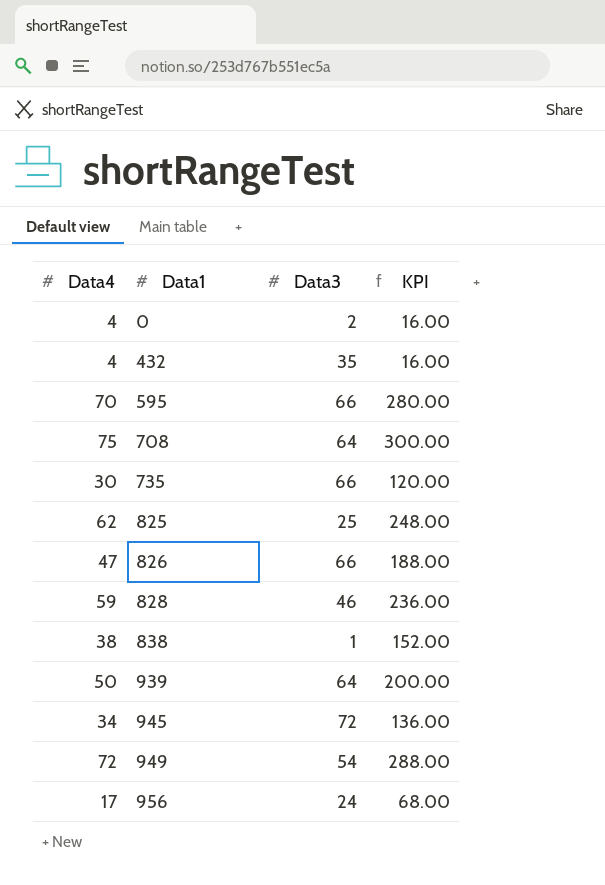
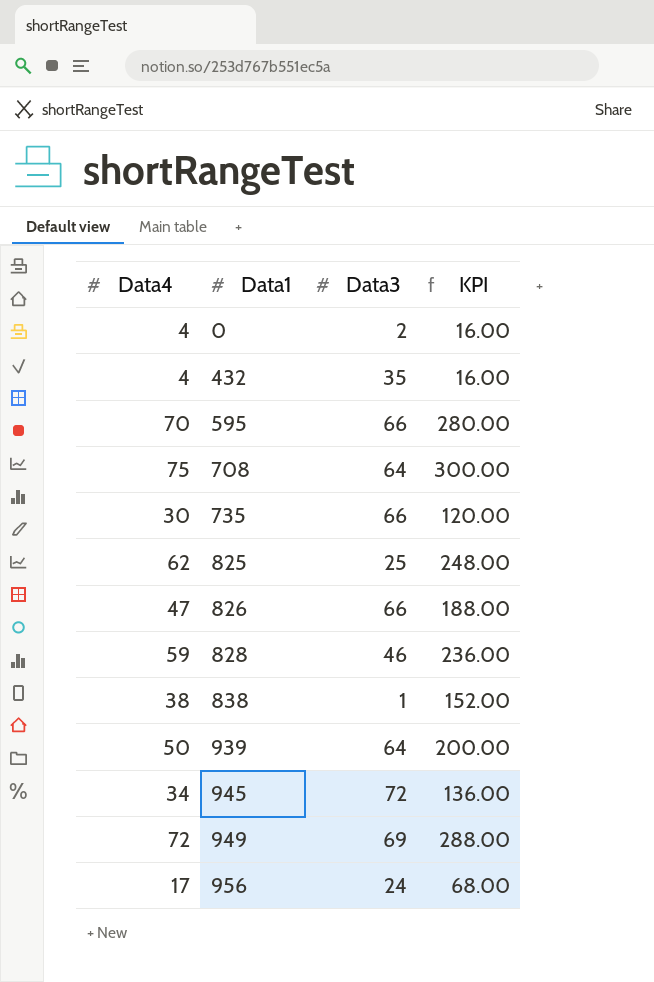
949 | Data3: 54 -> 69

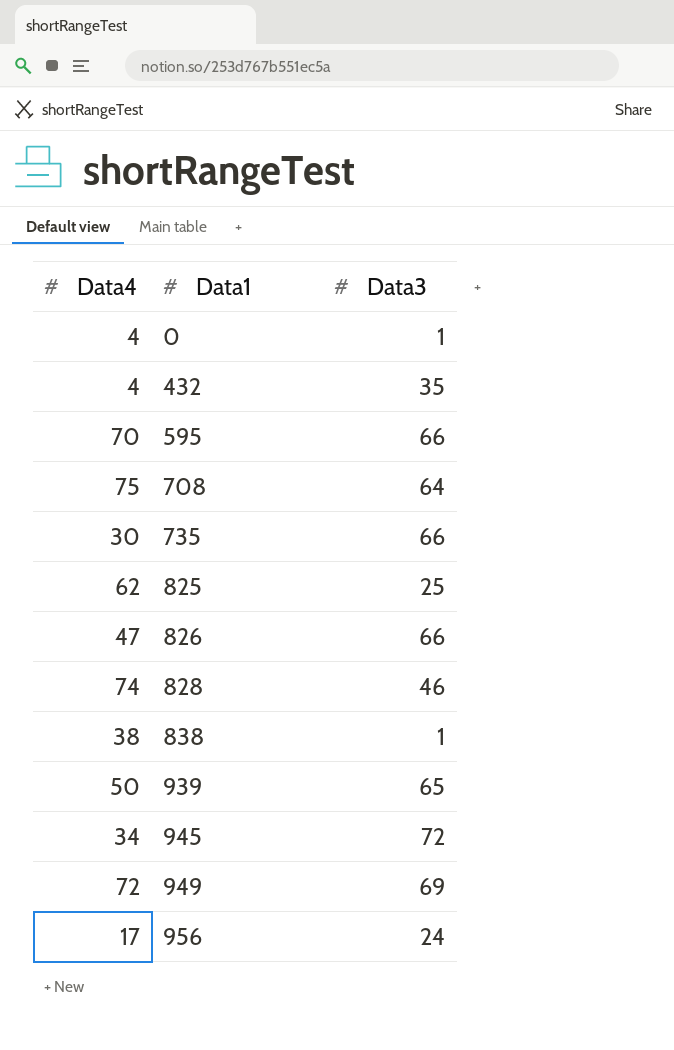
column KPI | formula: [Data4] * 4 -> none
0 | Data3: 2 -> 1
828 | Data4: 59 -> 74
939 | Data3: 64 -> 65

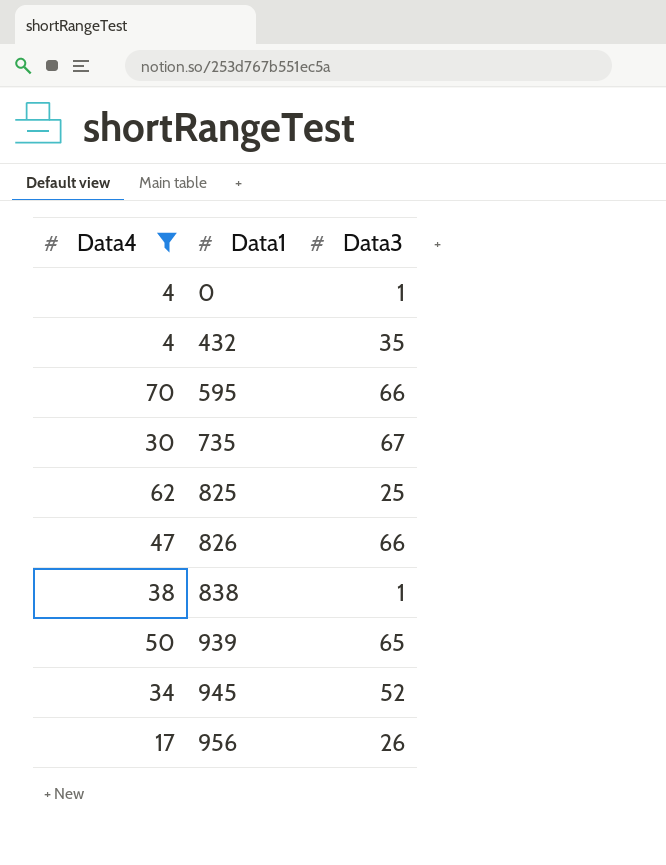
filter: none -> Data4 <= 70
735 | Data3: 66 -> 67
945 | Data3: 72 -> 52
956 | Data3: 24 -> 26

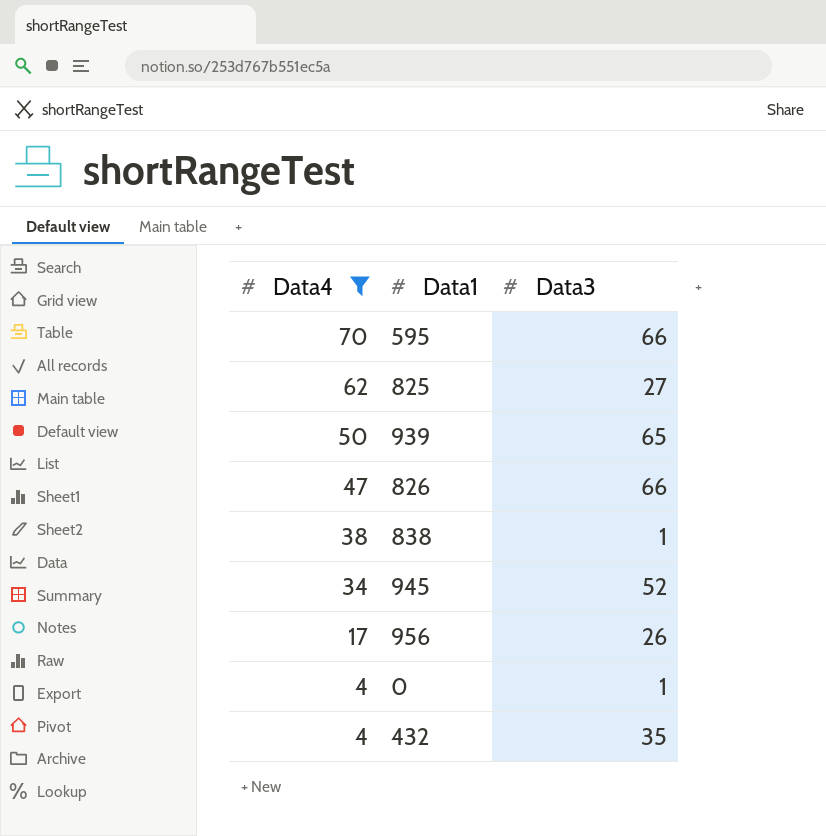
row order: Data1 ascending -> Data4 descending
row 735: 30 | 67 -> none
825 | Data3: 25 -> 27

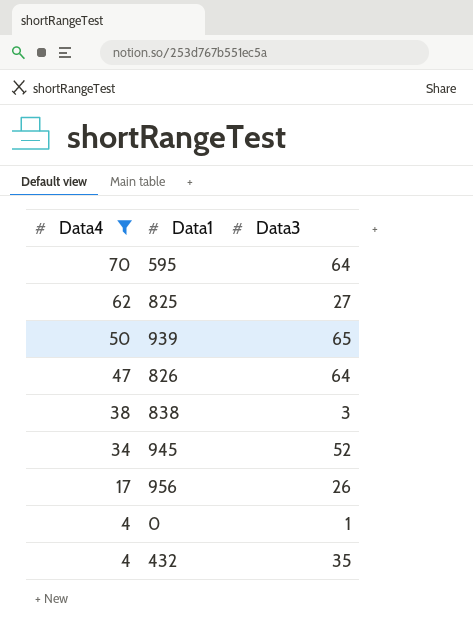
595 | Data3: 66 -> 64
826 | Data3: 66 -> 64
838 | Data3: 1 -> 3

